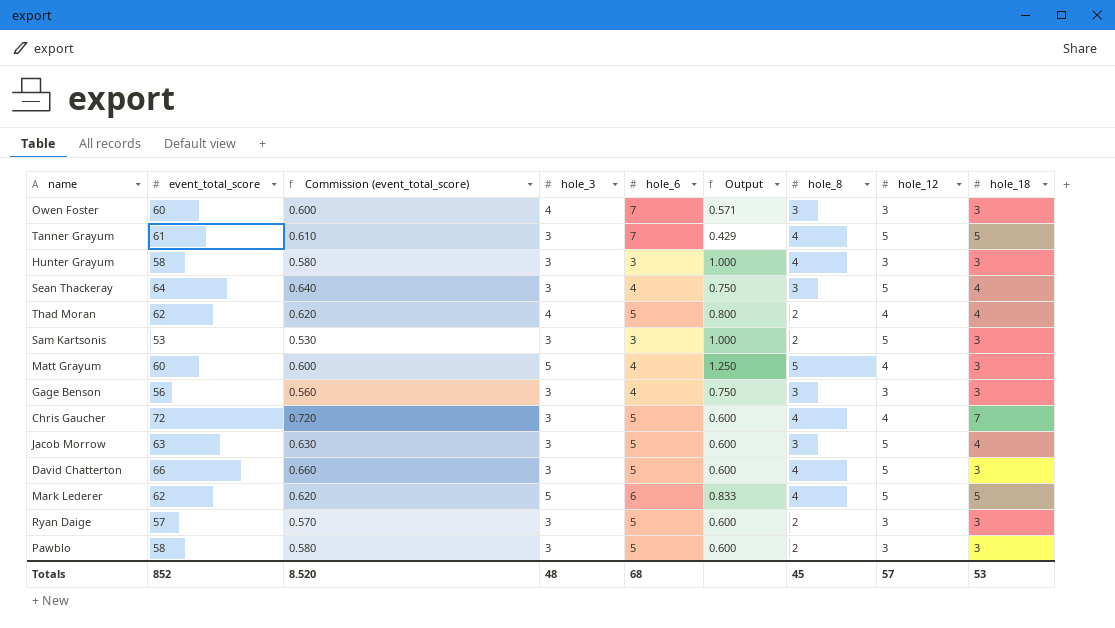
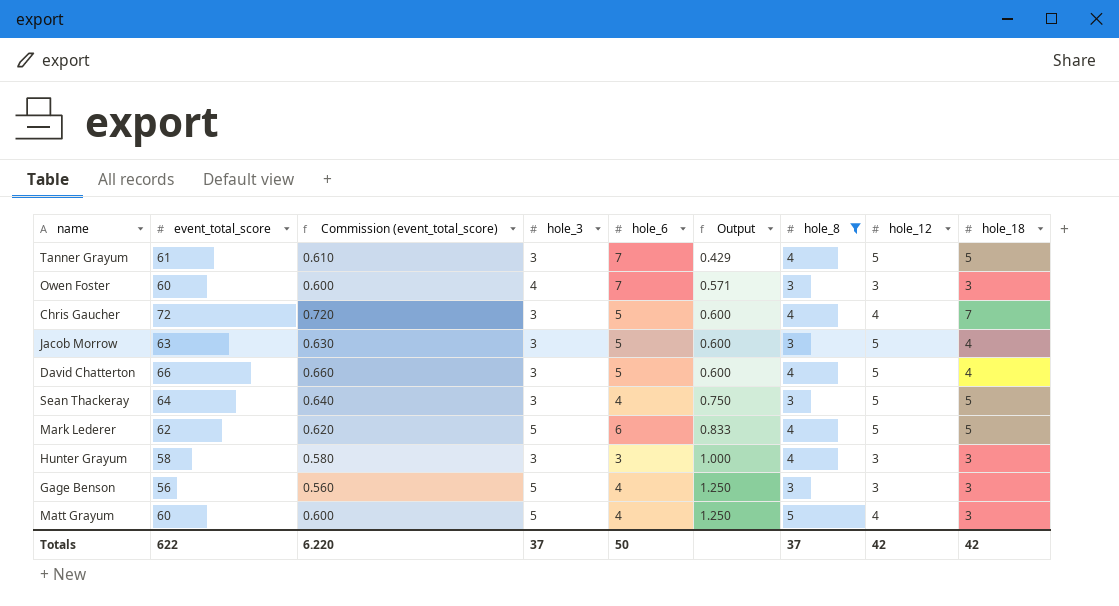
filter: none -> hole_8 != 2
row order: none -> Output ascending
David Chatterton | hole_18: 3 -> 4
Sean Thackeray | hole_18: 4 -> 5
Gage Benson | hole_3: 3 -> 5
Gage Benson | Output: 0.750 -> 1.250
Totals | event_total_score: 852 -> 622
Totals | Commission (event_total_score): 8.520 -> 6.220
Totals | hole_3: 48 -> 37
Totals | hole_6: 68 -> 50
Totals | hole_8: 45 -> 37
Totals | hole_12: 57 -> 42
Totals | hole_18: 53 -> 42

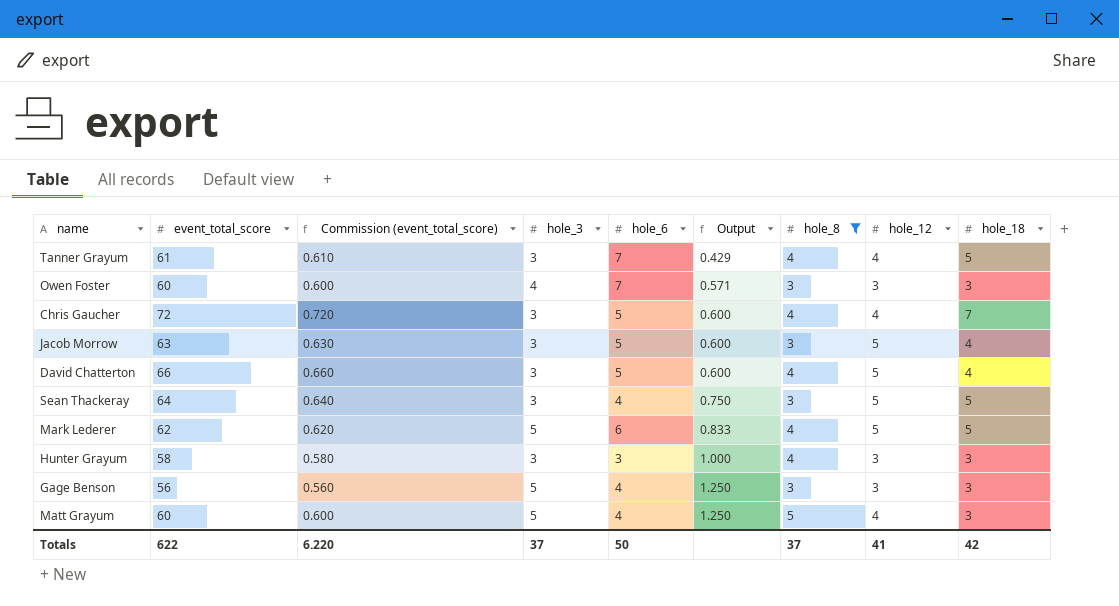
Tanner Grayum | hole_12: 5 -> 4
Totals | hole_12: 42 -> 41

